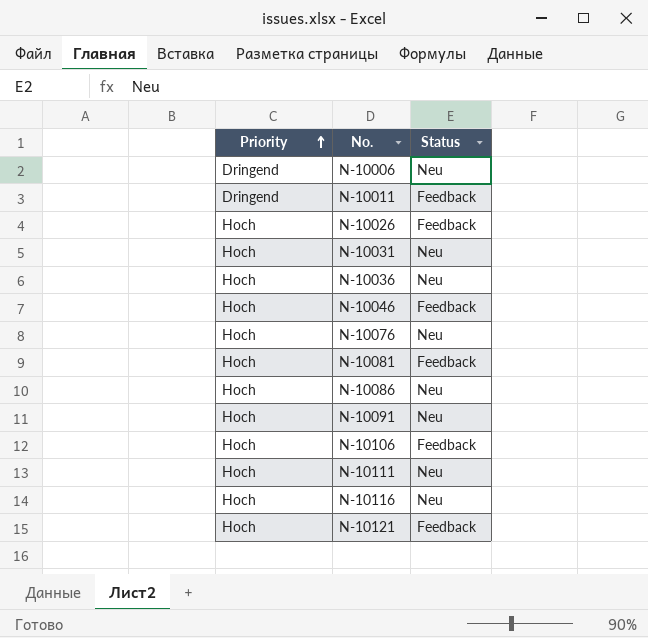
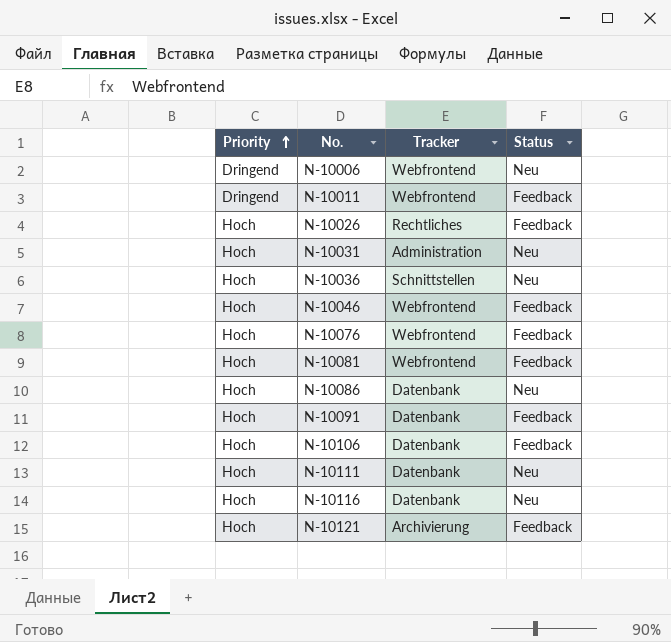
column Tracker | position: none -> 3
N-10076 | Status: Neu -> Feedback
N-10091 | Status: Neu -> Feedback

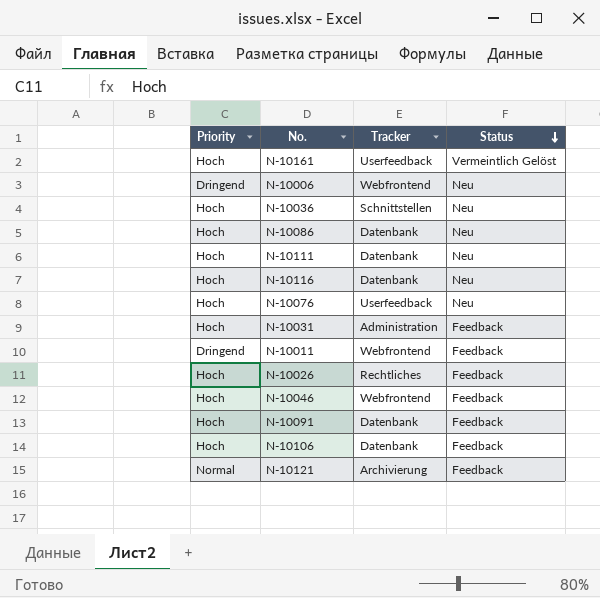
row order: Priority ascending -> Status descending
row N-10081: Hoch | Webfrontend | Feedback -> none
row N-10161: none -> Hoch | Userfeedback | Vermeintlich Gelöst
N-10076 | Tracker: Webfrontend -> Userfeedback
N-10076 | Status: Feedback -> Neu
N-10031 | Status: Neu -> Feedback
N-10121 | Priority: Hoch -> Normal

